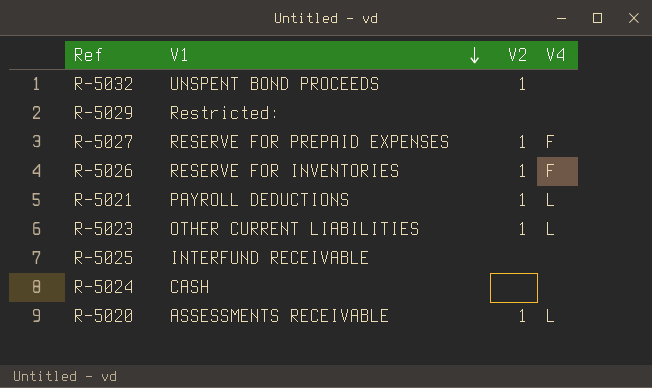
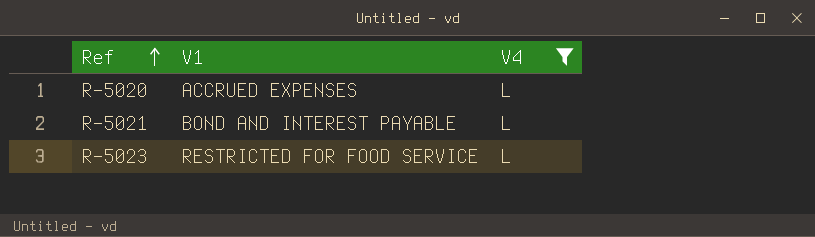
filter: none -> V4 = L
row order: V1 descending -> Ref ascending
column V2 | position: 3 -> none
R-5020 | V1: ASSESSMENTS RECEIVABLE -> ACCRUED EXPENSES
R-5021 | V1: PAYROLL DEDUCTIONS -> BOND AND INTEREST PAYABLE
R-5023 | V1: OTHER CURRENT LIABILITIES -> RESTRICTED FOR FOOD SERVICE

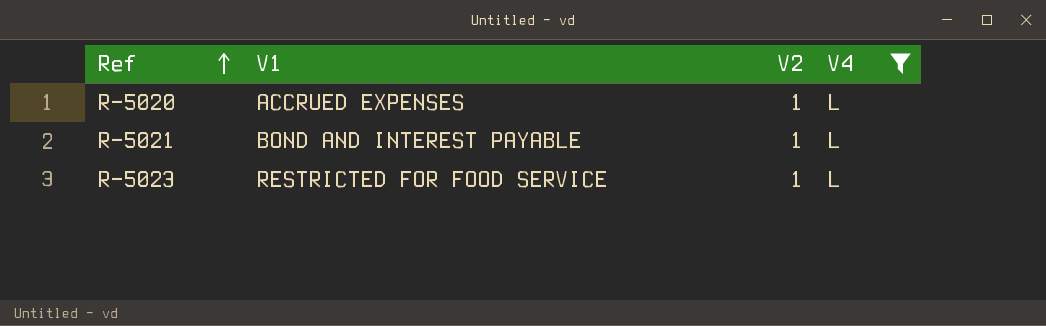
column V2 | position: none -> 3

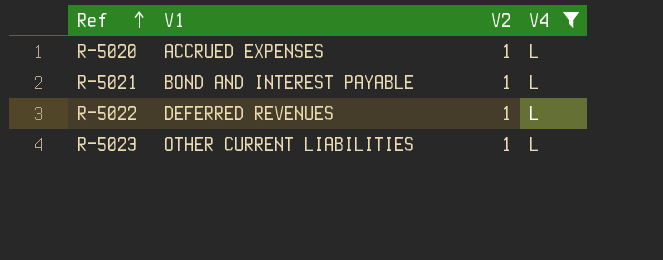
row R-5022: none -> DEFERRED REVENUES | 1 | L
R-5023 | V1: RESTRICTED FOR FOOD SERVICE -> OTHER CURRENT LIABILITIES

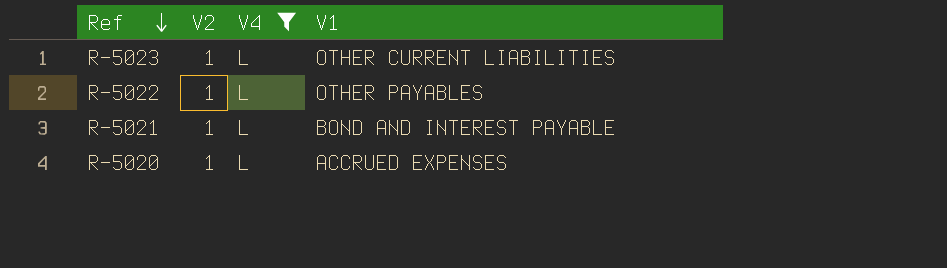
row order: Ref ascending -> Ref descending
column V1 | position: 2 -> 4
R-5022 | V1: DEFERRED REVENUES -> OTHER PAYABLES

